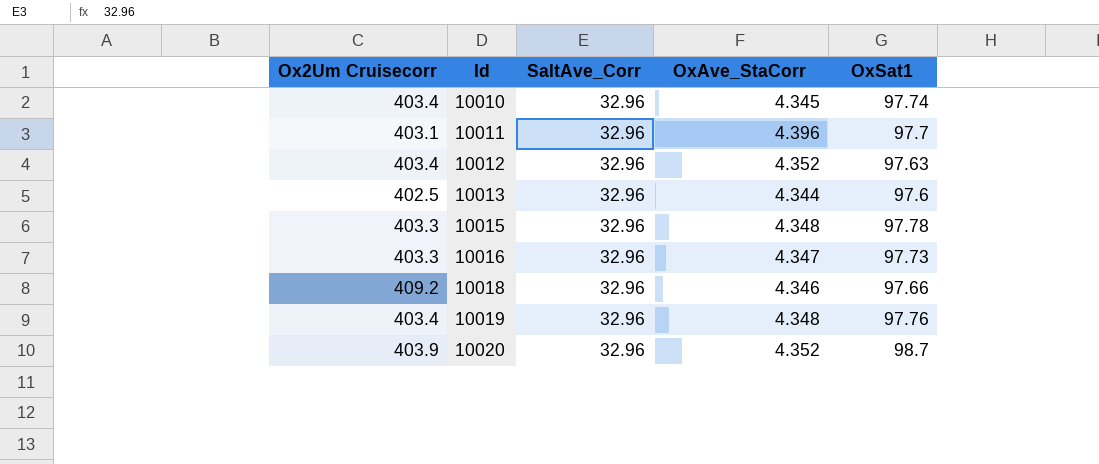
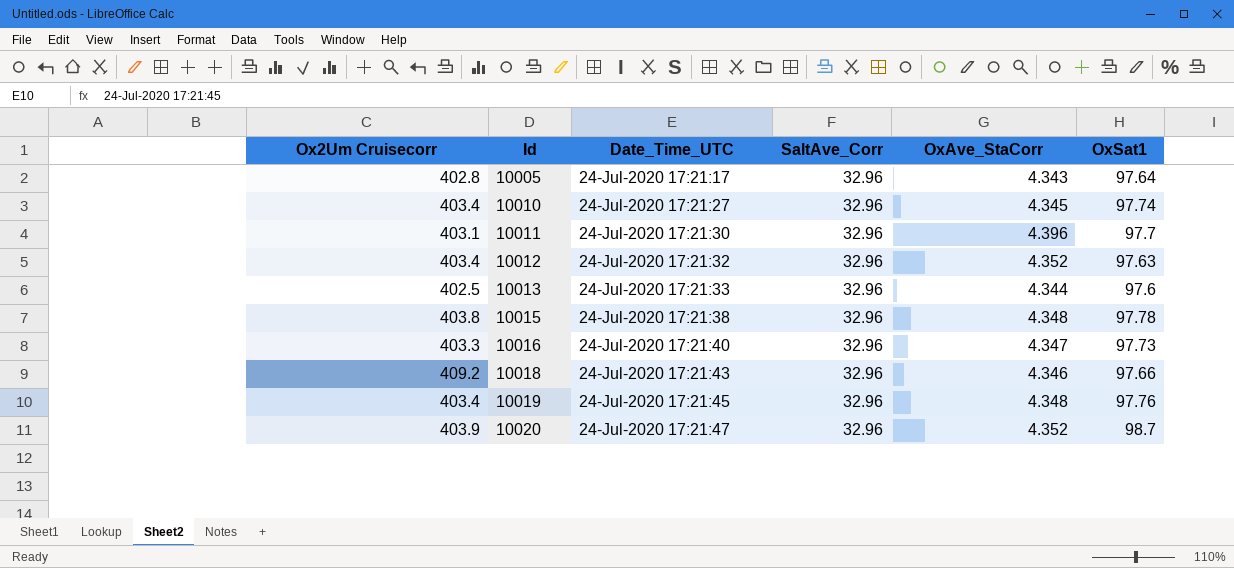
column Date_Time_UTC | position: none -> 3
row 10005: none -> 402.8 | 24-Jul-2020 17:21:17 | 32.96 | 4.343 | 97.64
10015 | Ox2Um Cruisecorr: 403.3 -> 403.8

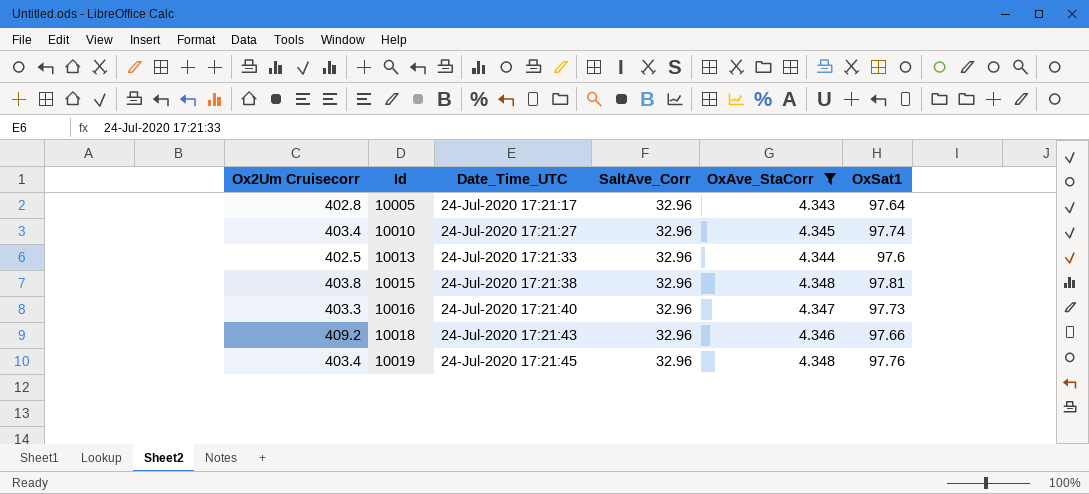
filter: none -> OxAve_StaCorr <= 4.348
10015 | OxSat1: 97.78 -> 97.81

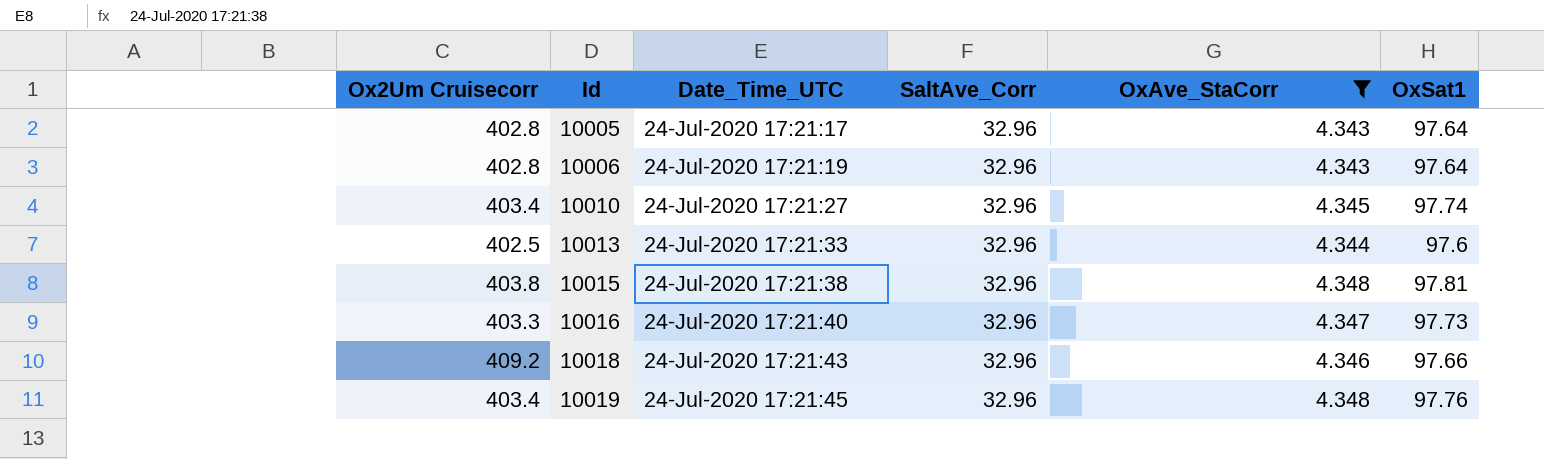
row 10006: none -> 402.8 | 24-Jul-2020 17:21:19 | 32.96 | 4.343 | 97.64

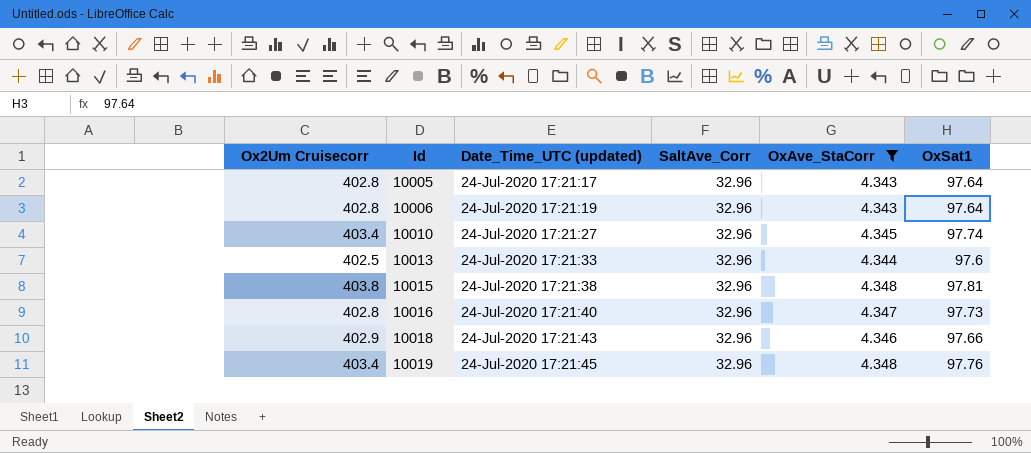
column name: Date_Time_UTC -> Date_Time_UTC (updated)
10016 | Ox2Um Cruisecorr: 403.3 -> 402.8
10018 | Ox2Um Cruisecorr: 409.2 -> 402.9

